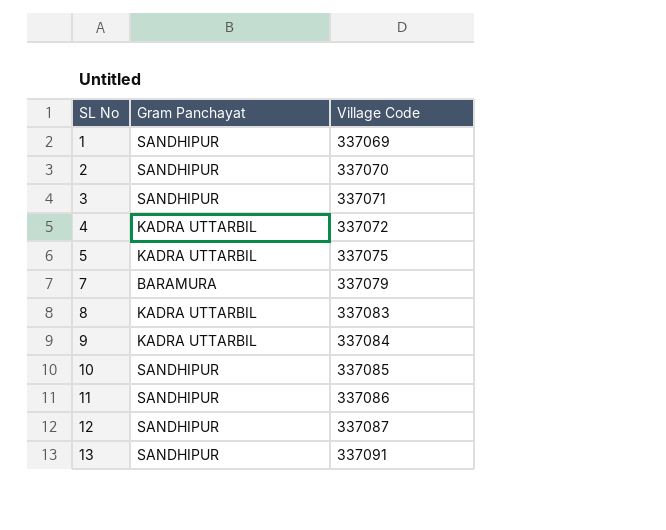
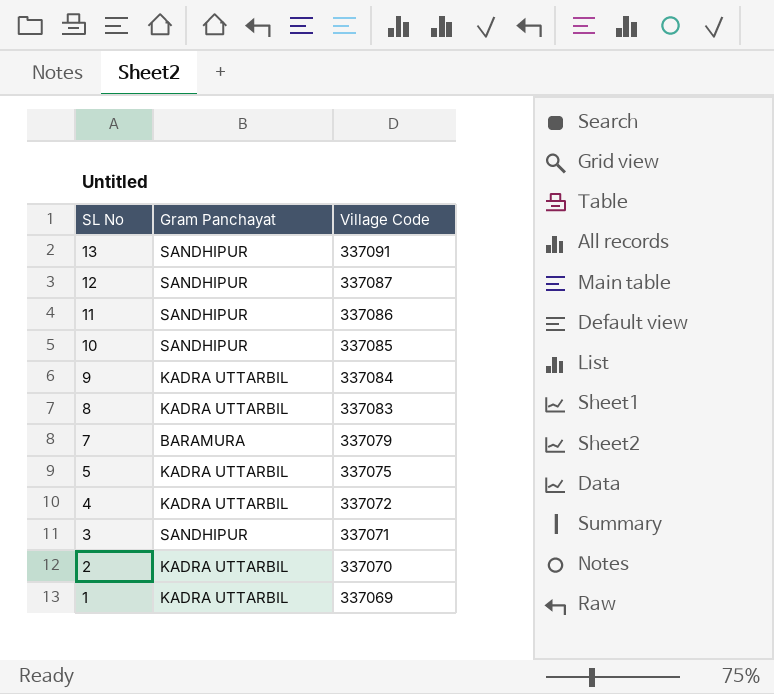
row order: SL No ascending -> SL No descending
2 | Gram Panchayat: SANDHIPUR -> KADRA UTTARBIL
1 | Gram Panchayat: SANDHIPUR -> KADRA UTTARBIL

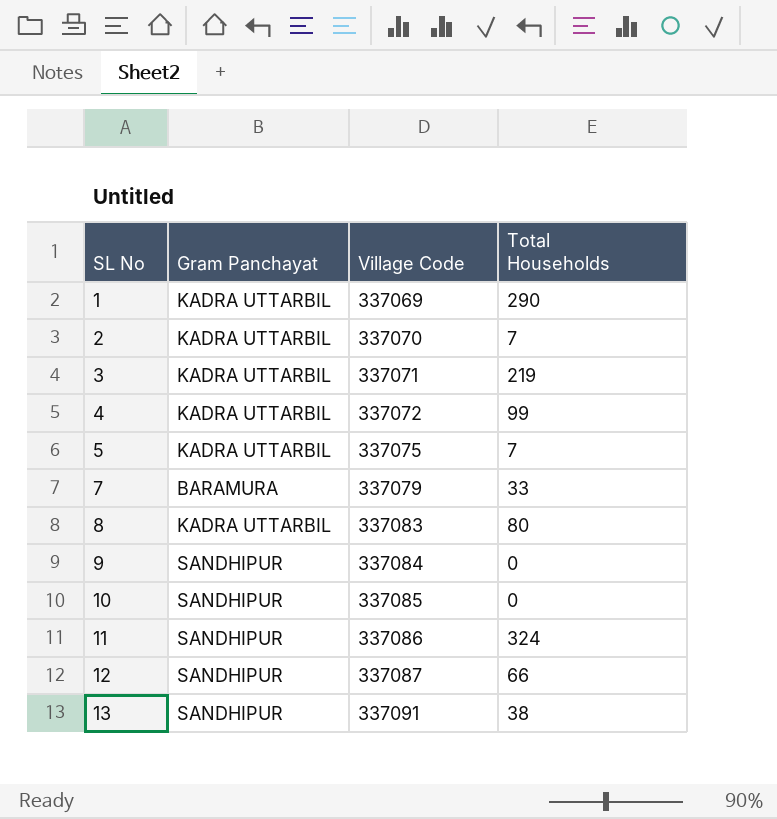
row order: SL No descending -> SL No ascending
column Total Households | position: none -> 4
3 | Gram Panchayat: SANDHIPUR -> KADRA UTTARBIL
9 | Gram Panchayat: KADRA UTTARBIL -> SANDHIPUR

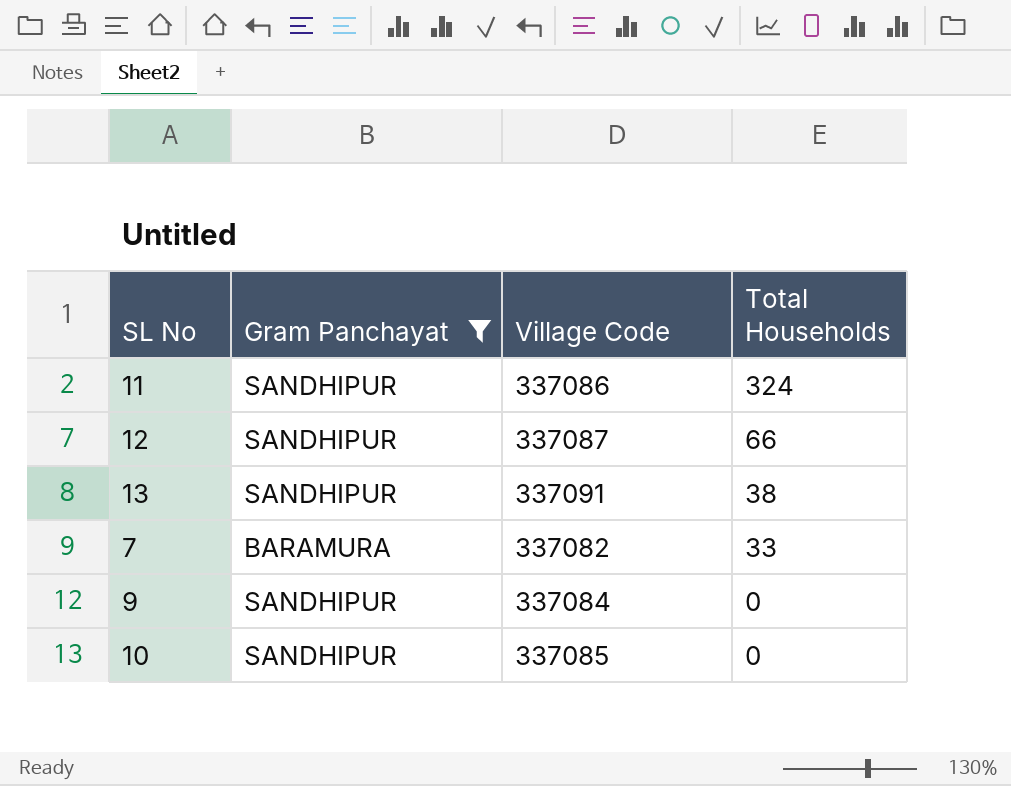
filter: none -> Gram Panchayat != KADRA UTTARBIL
row order: SL No ascending -> Total Households descending
7 | Village Code: 337079 -> 337082

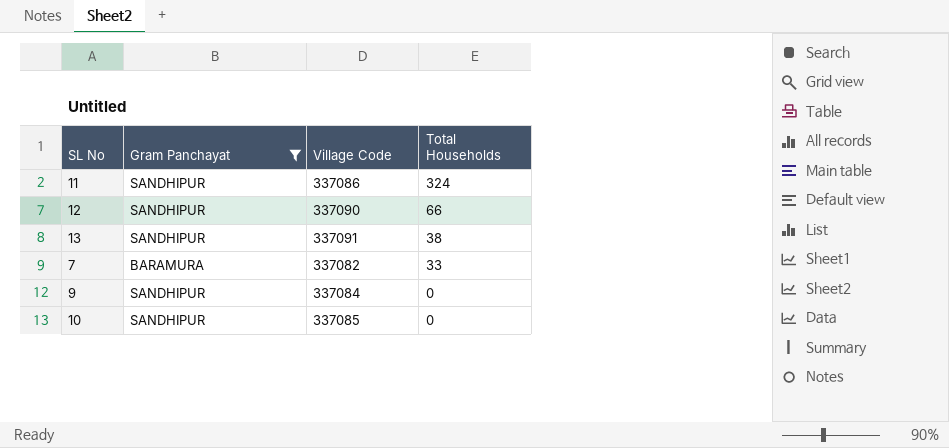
12 | Village Code: 337087 -> 337090

